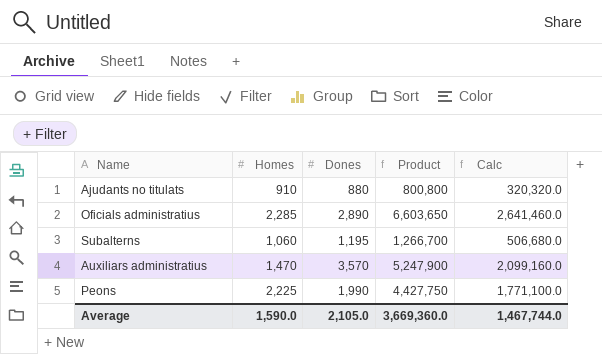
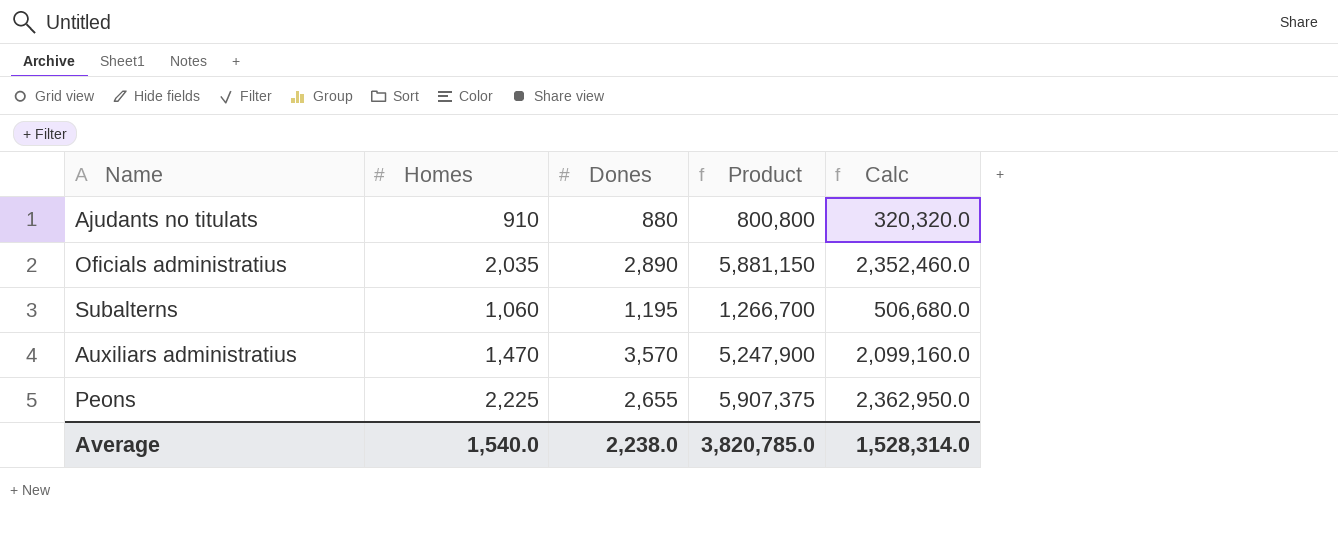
Oficials administratius | Homes: 2,285 -> 2,035
Oficials administratius | Product: 6,603,650 -> 5,881,150
Oficials administratius | Calc: 2,641,460.0 -> 2,352,460.0
Peons | Dones: 1,990 -> 2,655
Peons | Product: 4,427,750 -> 5,907,375
Peons | Calc: 1,771,100.0 -> 2,362,950.0
Average | Homes: 1,590.0 -> 1,540.0
Average | Dones: 2,105.0 -> 2,238.0
Average | Product: 3,669,360.0 -> 3,820,785.0
Average | Calc: 1,467,744.0 -> 1,528,314.0

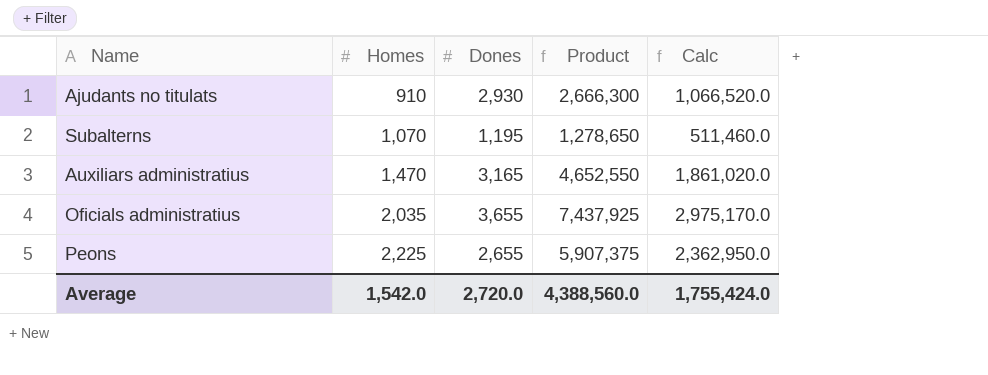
row order: none -> Homes ascending
Ajudants no titulats | Dones: 880 -> 2,930
Ajudants no titulats | Product: 800,800 -> 2,666,300
Ajudants no titulats | Calc: 320,320.0 -> 1,066,520.0
Subalterns | Homes: 1,060 -> 1,070
Subalterns | Product: 1,266,700 -> 1,278,650
Subalterns | Calc: 506,680.0 -> 511,460.0
Auxiliars administratius | Dones: 3,570 -> 3,165
Auxiliars administratius | Product: 5,247,900 -> 4,652,550
Auxiliars administratius | Calc: 2,099,160.0 -> 1,861,020.0
Oficials administratius | Dones: 2,890 -> 3,655
Oficials administratius | Product: 5,881,150 -> 7,437,925
Oficials administratius | Calc: 2,352,460.0 -> 2,975,170.0
Average | Homes: 1,540.0 -> 1,542.0
Average | Dones: 2,238.0 -> 2,720.0
Average | Product: 3,820,785.0 -> 4,388,560.0
Average | Calc: 1,528,314.0 -> 1,755,424.0

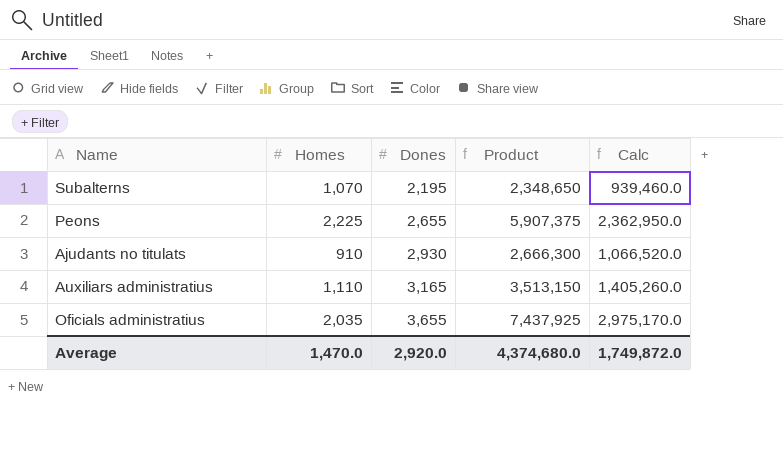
row order: Homes ascending -> Dones ascending
Subalterns | Dones: 1,195 -> 2,195
Subalterns | Product: 1,278,650 -> 2,348,650
Subalterns | Calc: 511,460.0 -> 939,460.0
Auxiliars administratius | Homes: 1,470 -> 1,110
Auxiliars administratius | Product: 4,652,550 -> 3,513,150
Auxiliars administratius | Calc: 1,861,020.0 -> 1,405,260.0
Average | Homes: 1,542.0 -> 1,470.0
Average | Dones: 2,720.0 -> 2,920.0
Average | Product: 4,388,560.0 -> 4,374,680.0
Average | Calc: 1,755,424.0 -> 1,749,872.0

